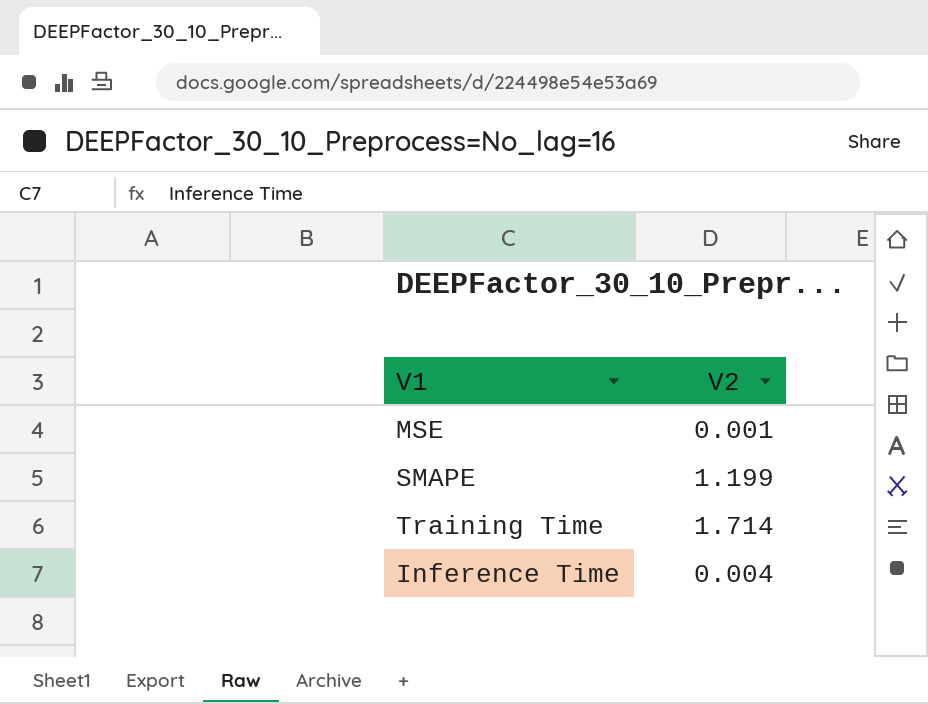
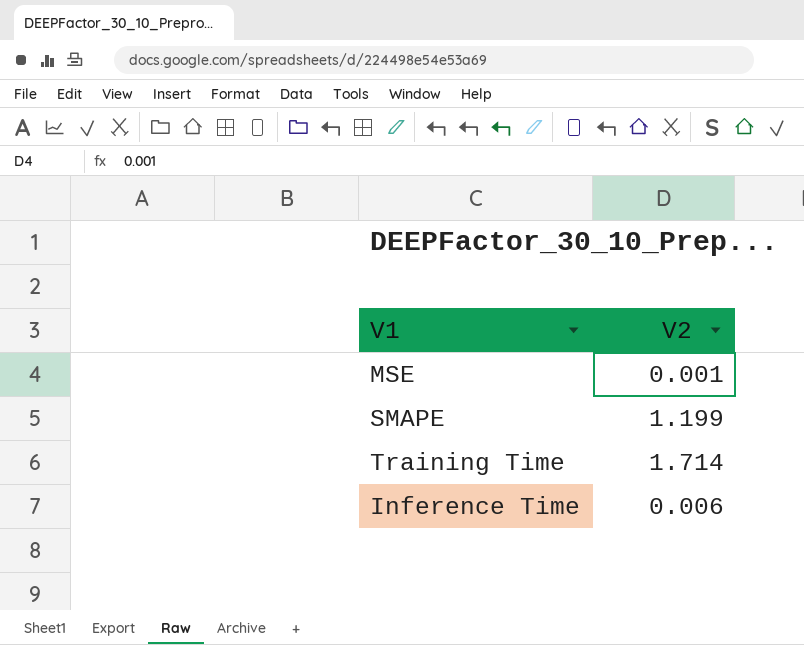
Inference Time | V2: 0.004 -> 0.006

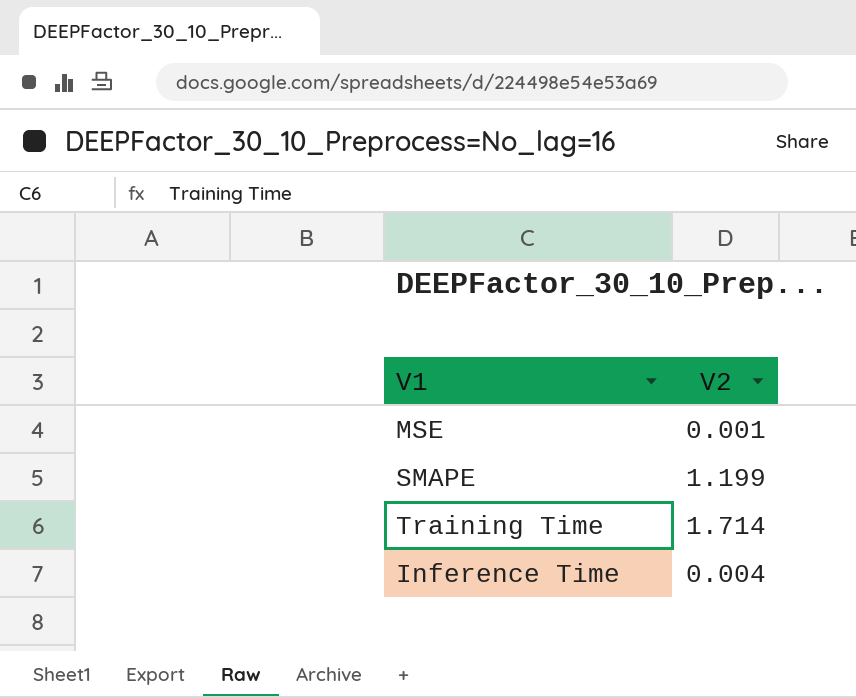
Inference Time | V2: 0.006 -> 0.004

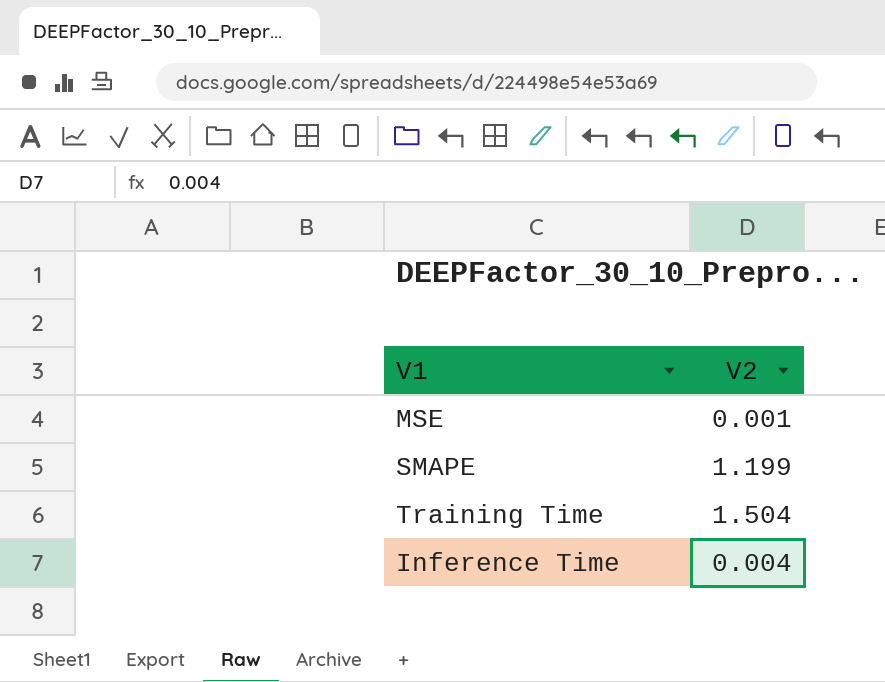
Training Time | V2: 1.714 -> 1.504

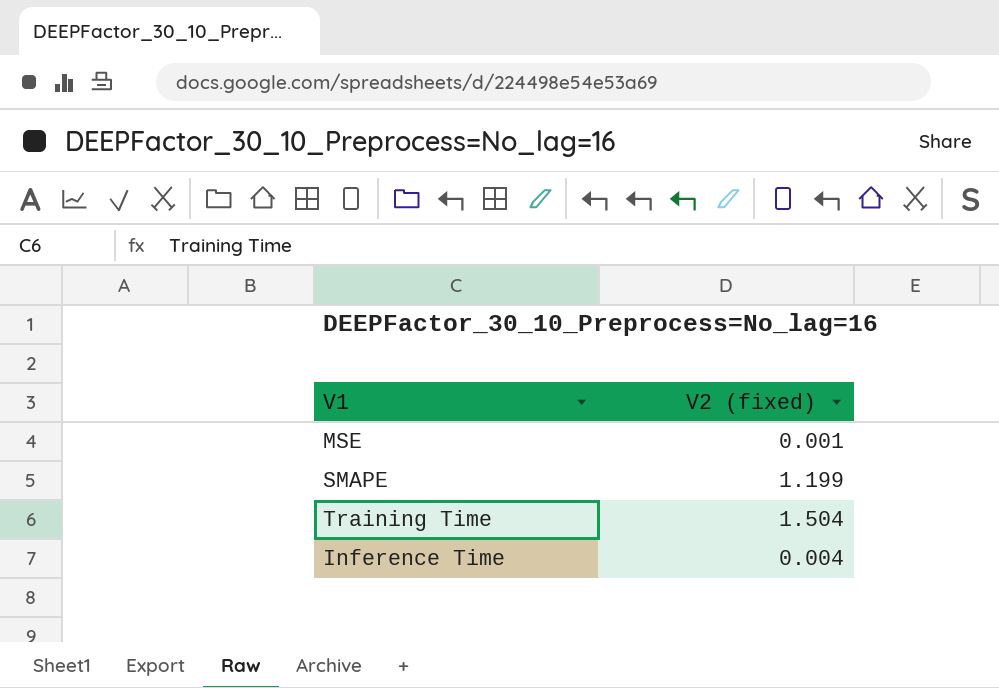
column name: V2 -> V2 (fixed)

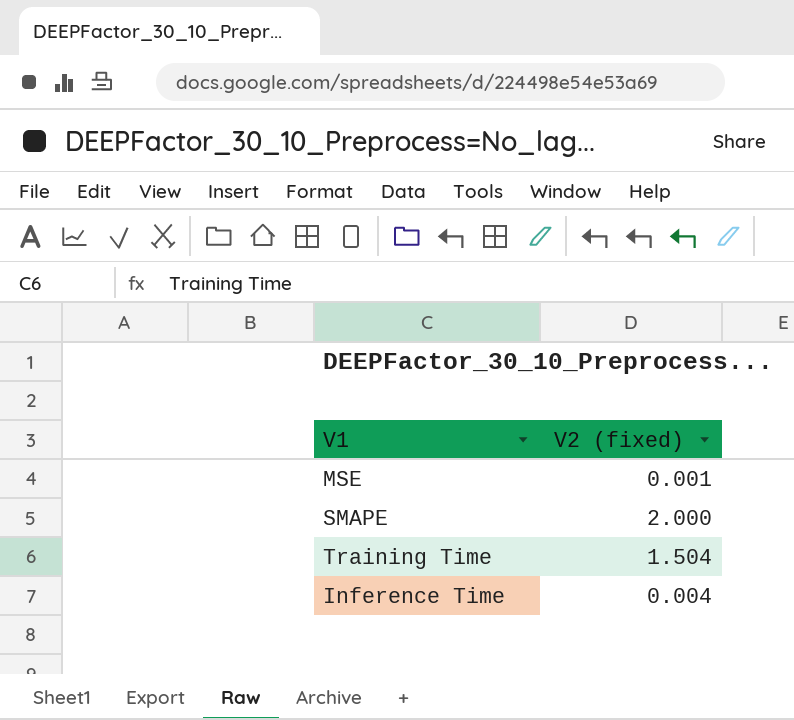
SMAPE | V2 (fixed): 1.199 -> 2.000

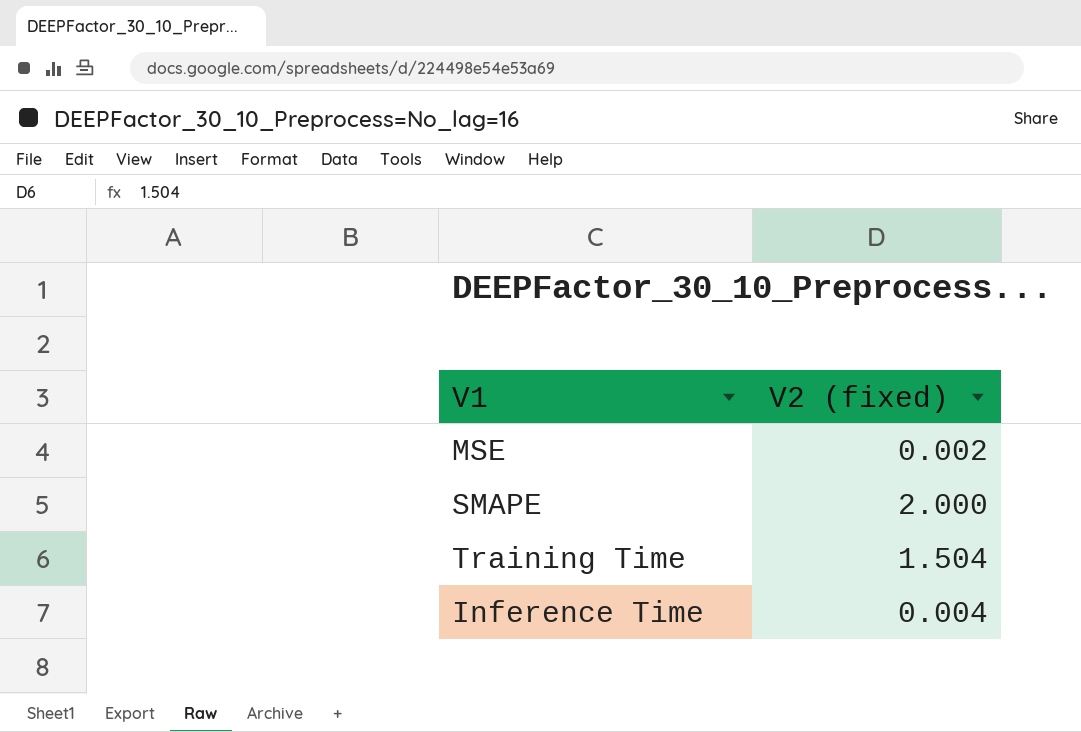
MSE | V2 (fixed): 0.001 -> 0.002

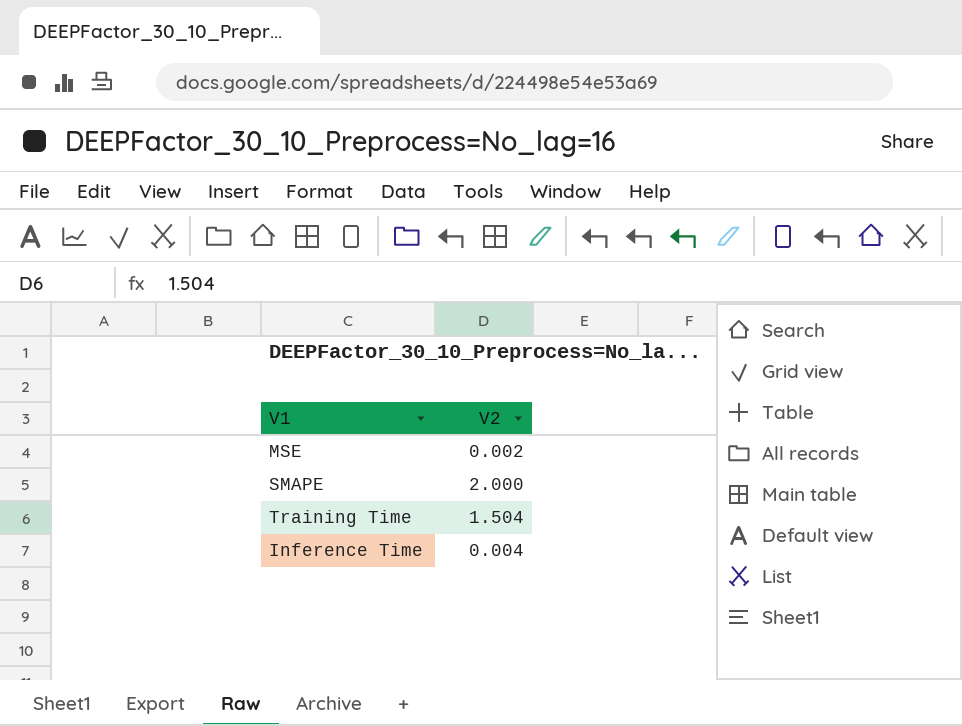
column name: V2 (fixed) -> V2

